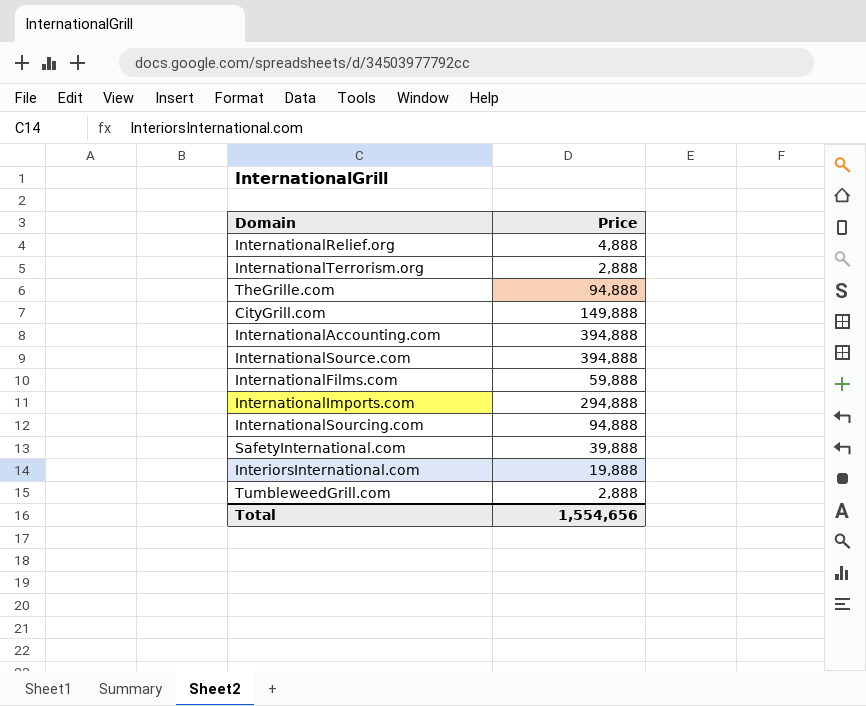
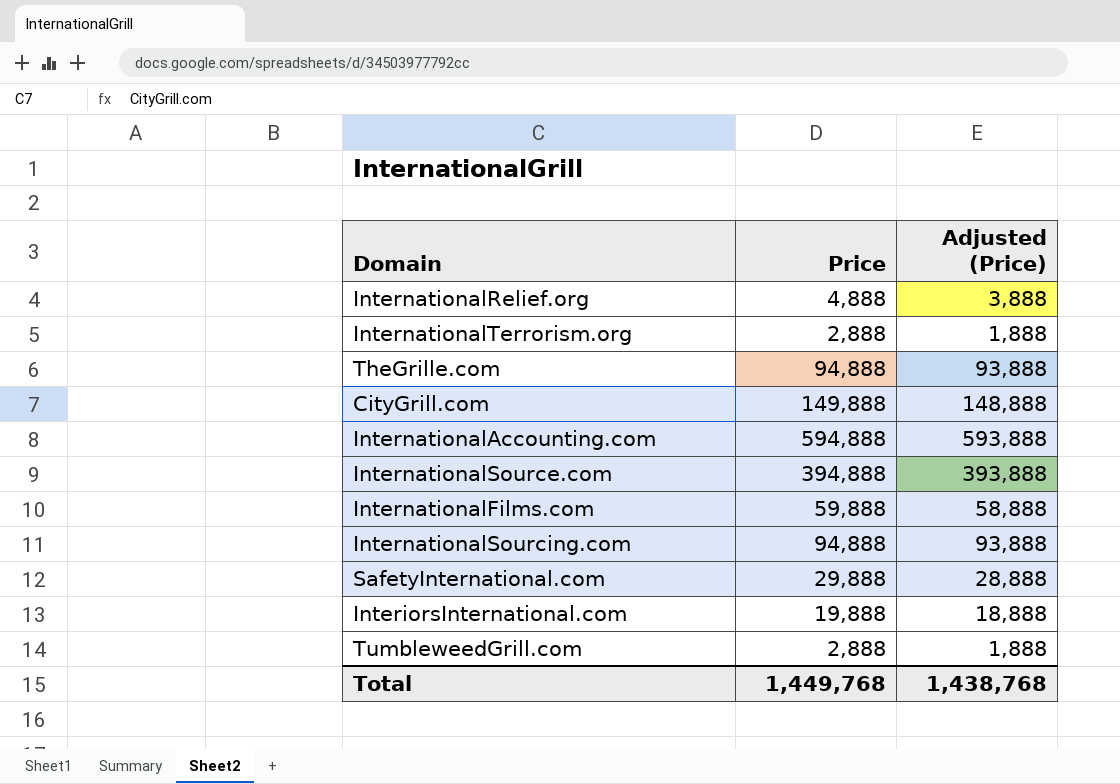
column Adjusted (Price) | formula: none -> [Price] - 1000
row InternationalImports.com: 294,888 -> none
InternationalAccounting.com | Price: 394,888 -> 594,888
SafetyInternational.com | Price: 39,888 -> 29,888
Total | Price: 1,554,656 -> 1,449,768

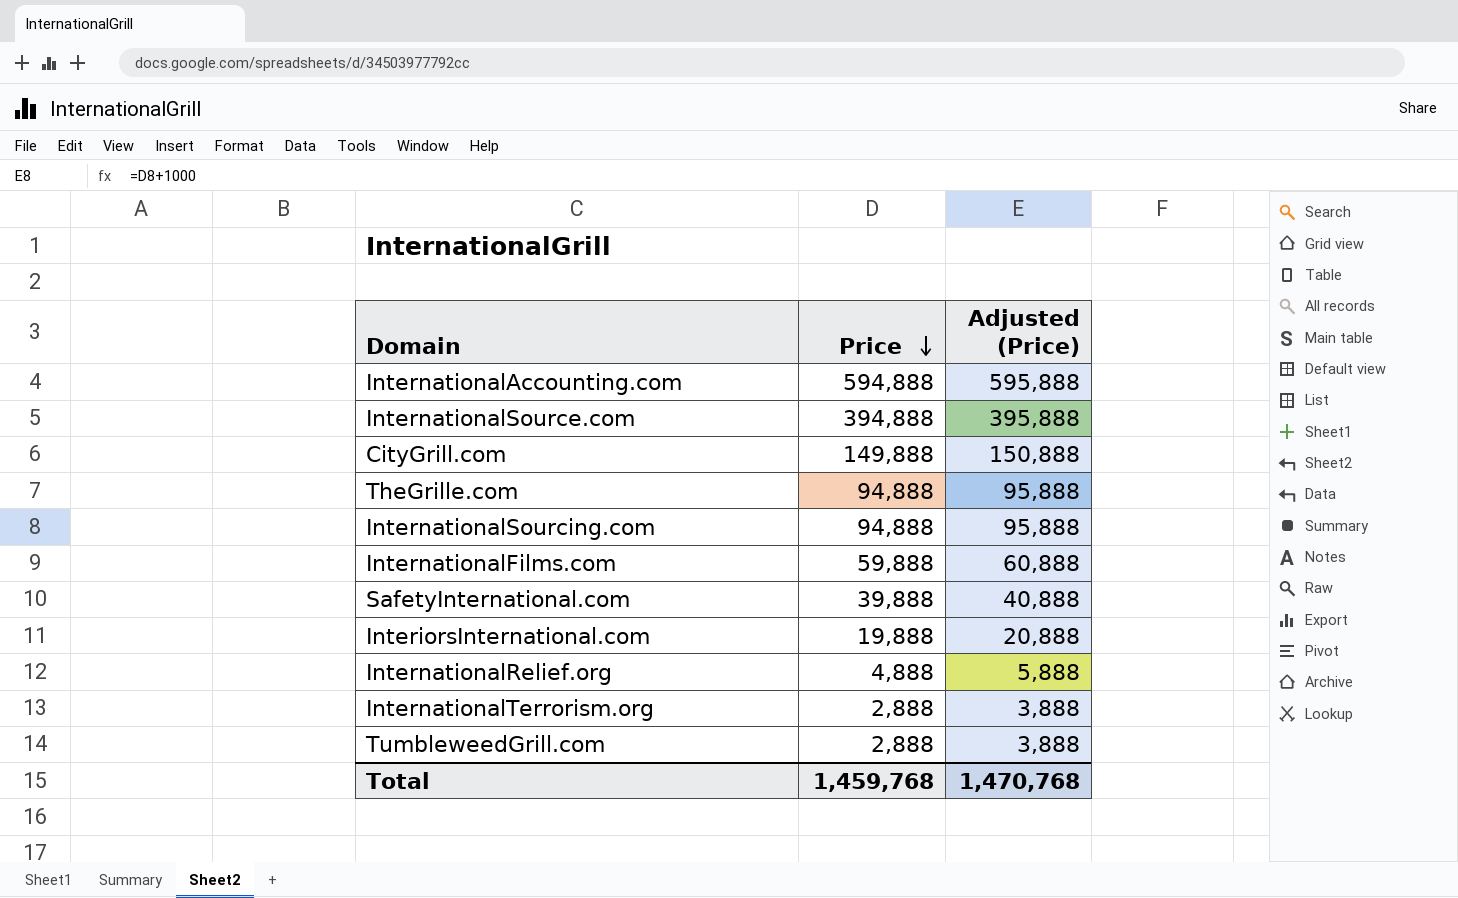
row order: none -> Price descending
column Adjusted (Price) | formula: [Price] - 1000 -> [Price] + 1000
SafetyInternational.com | Price: 29,888 -> 39,888
Total | Price: 1,449,768 -> 1,459,768
Total | Adjusted (Price): 1,438,768 -> 1,470,768

